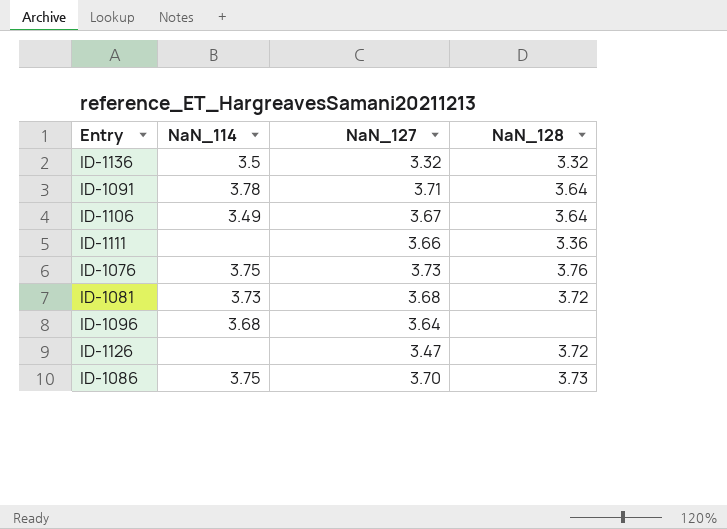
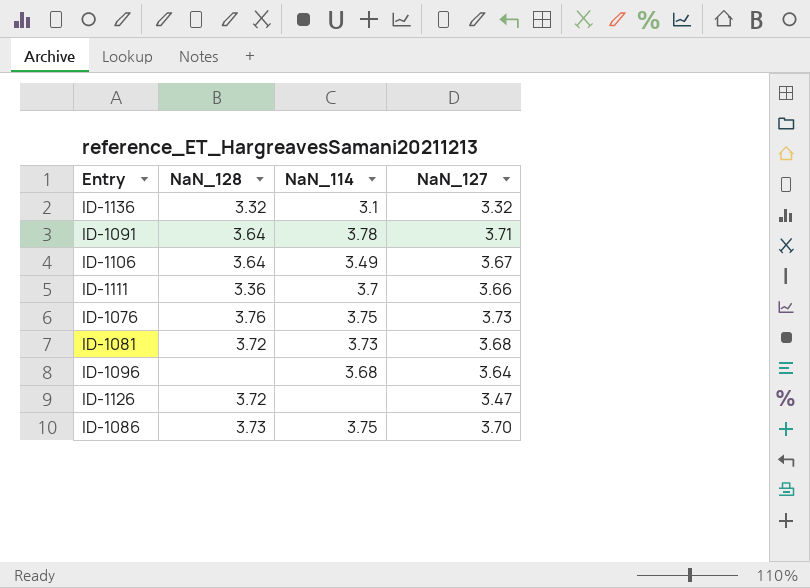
column NaN_128 | position: 4 -> 2
ID-1136 | NaN_114: 3.5 -> 3.1
ID-1111 | NaN_114: none -> 3.7

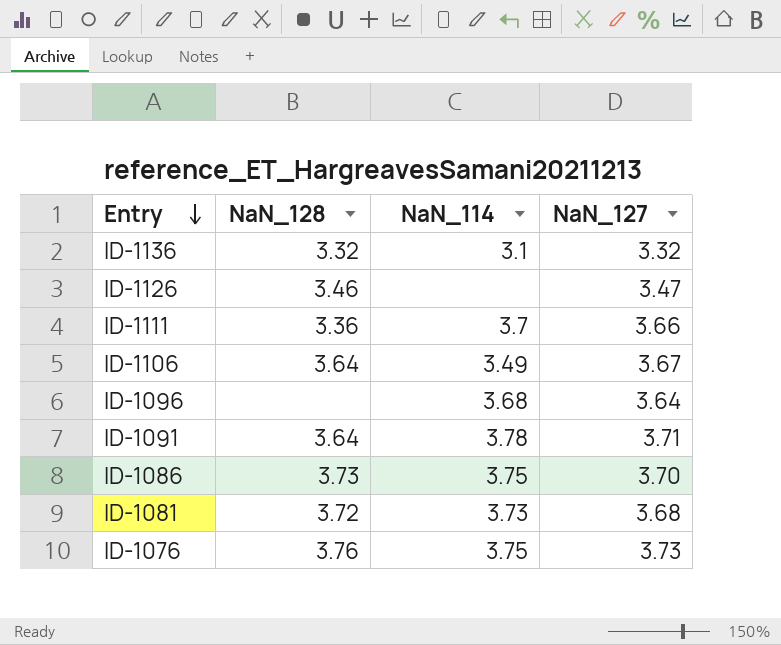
row order: none -> Entry descending
ID-1126 | NaN_128: 3.72 -> 3.46

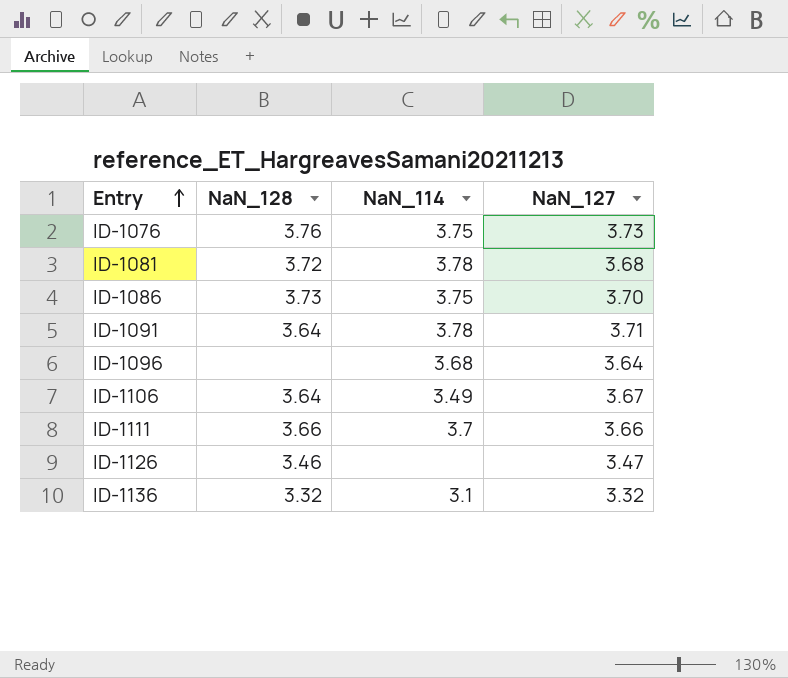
row order: Entry descending -> Entry ascending
ID-1081 | NaN_114: 3.73 -> 3.78
ID-1111 | NaN_128: 3.36 -> 3.66

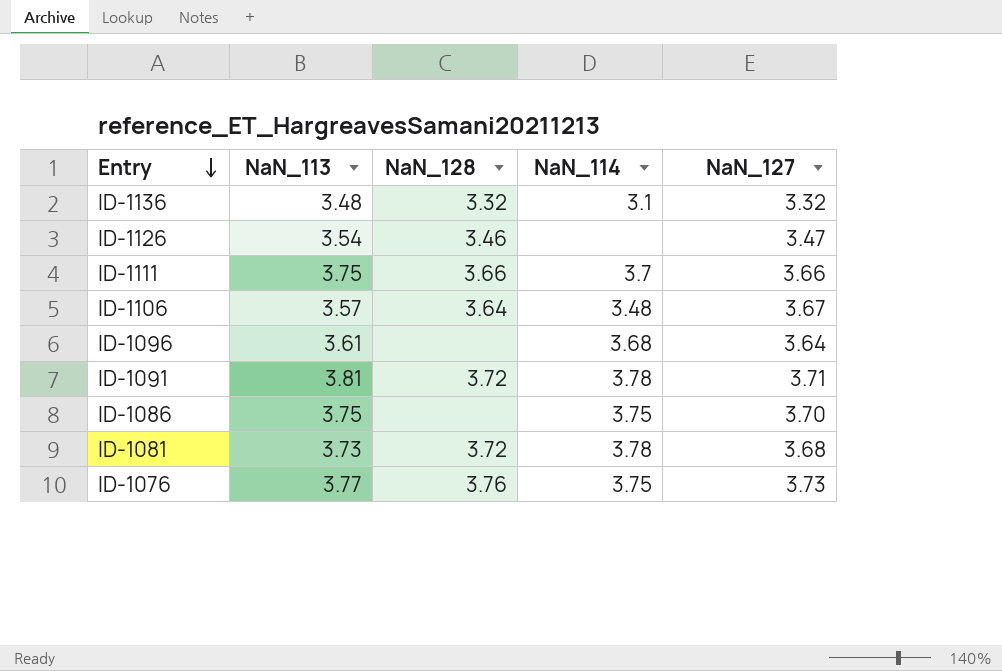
row order: Entry ascending -> Entry descending
column NaN_113 | position: none -> 2
ID-1106 | NaN_114: 3.49 -> 3.48
ID-1091 | NaN_128: 3.64 -> 3.72
ID-1086 | NaN_128: 3.73 -> none

